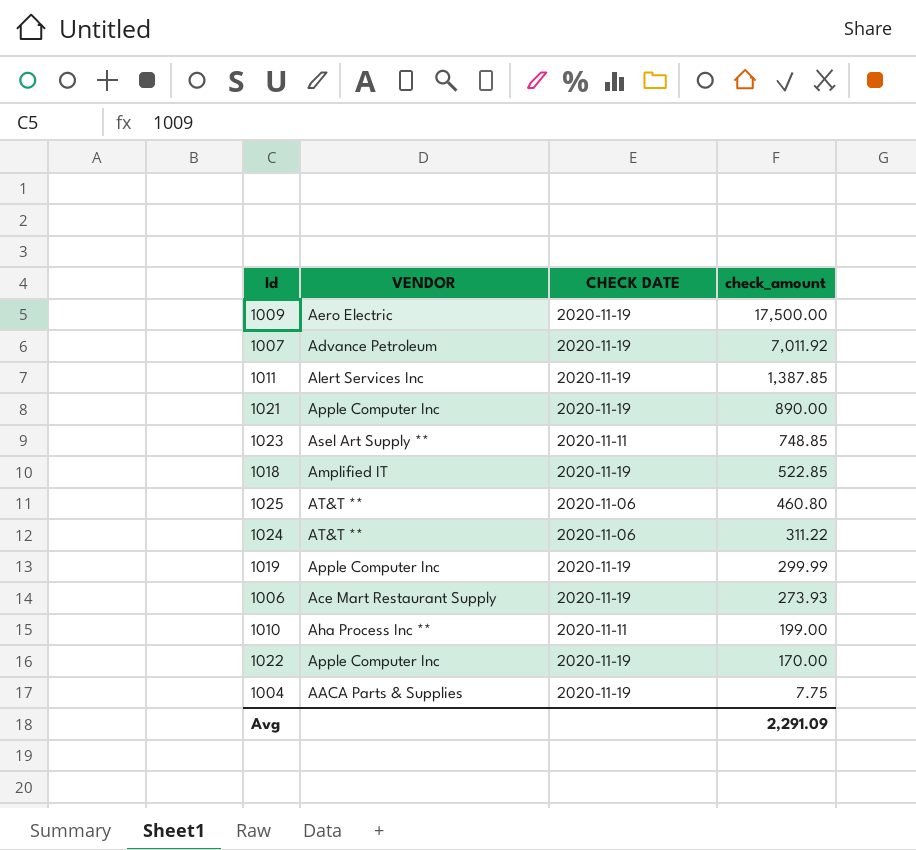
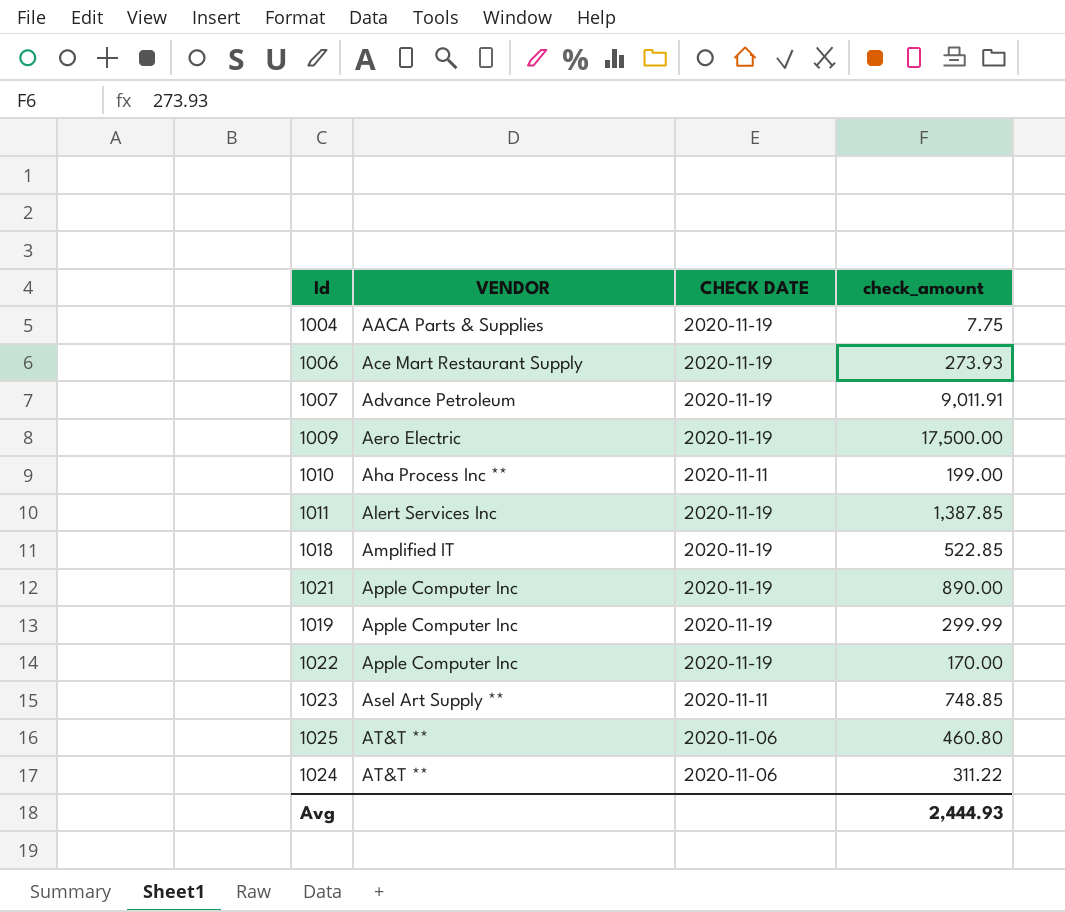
row order: check_amount descending -> VENDOR ascending
1007 | check_amount: 7,011.92 -> 9,011.91
Avg | check_amount: 2,291.09 -> 2,444.93

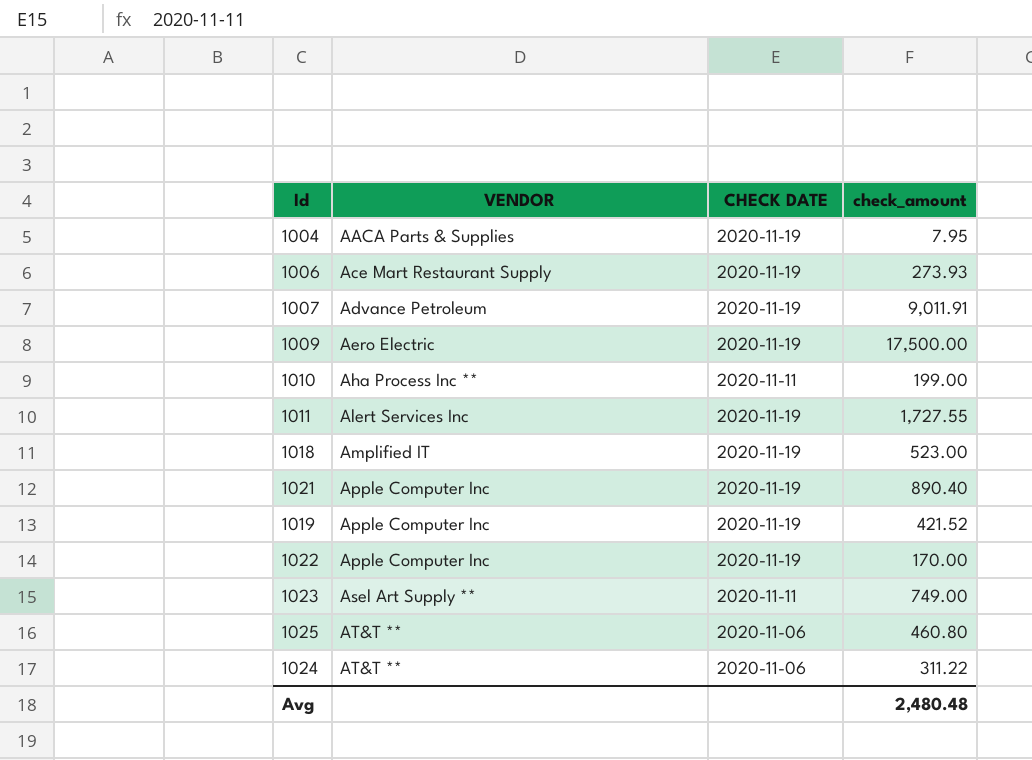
1004 | check_amount: 7.75 -> 7.95
1011 | check_amount: 1,387.85 -> 1,727.55
1018 | check_amount: 522.85 -> 523.00
1021 | check_amount: 890.00 -> 890.40
1019 | check_amount: 299.99 -> 421.52
1023 | check_amount: 748.85 -> 749.00
Avg | check_amount: 2,444.93 -> 2,480.48

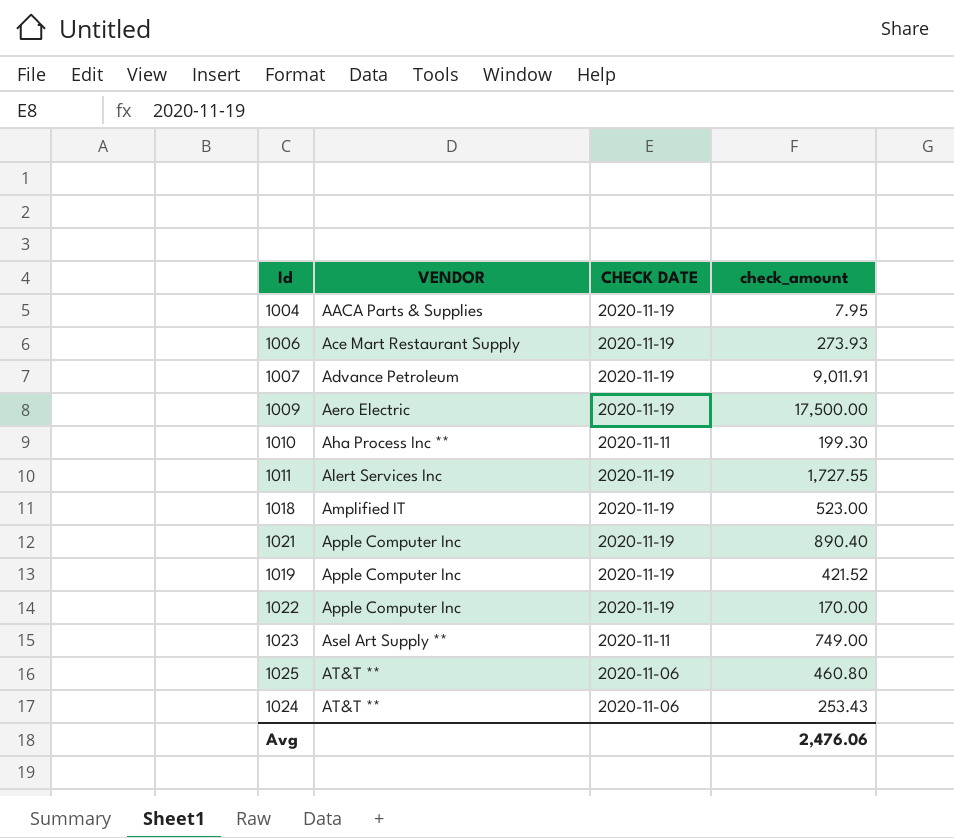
1010 | check_amount: 199.00 -> 199.30
1024 | check_amount: 311.22 -> 253.43
Avg | check_amount: 2,480.48 -> 2,476.06

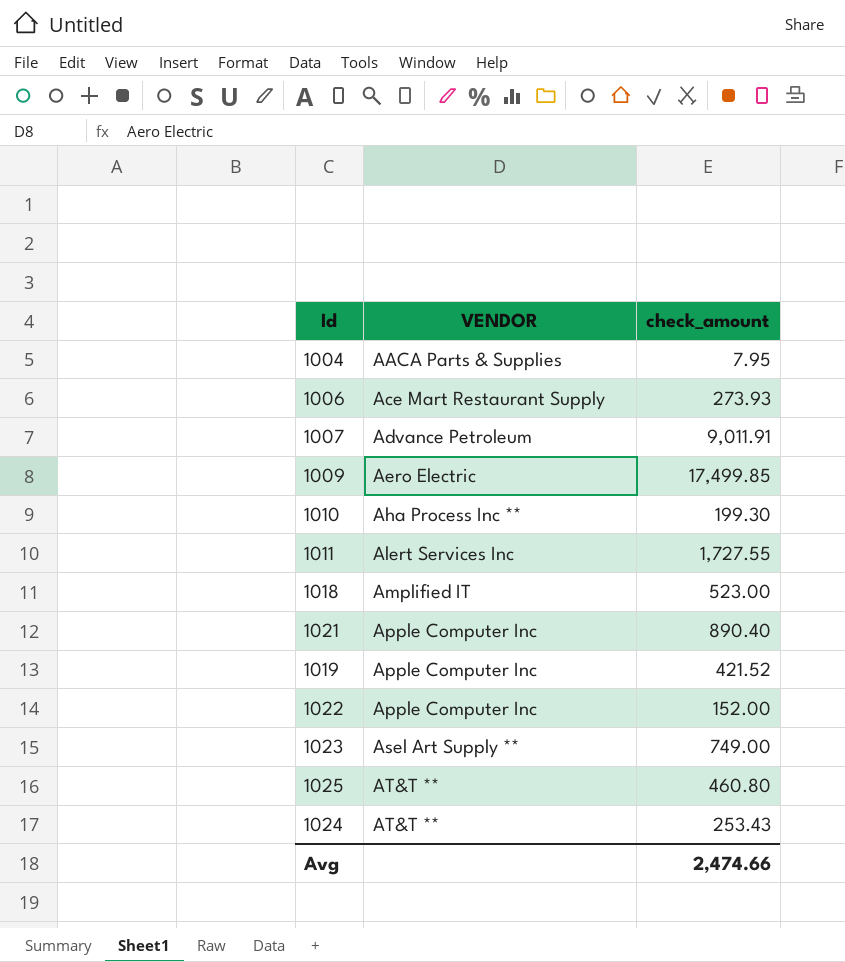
column CHECK DATE | position: 3 -> none
1009 | check_amount: 17,500.00 -> 17,499.85
1022 | check_amount: 170.00 -> 152.00
Avg | check_amount: 2,476.06 -> 2,474.66

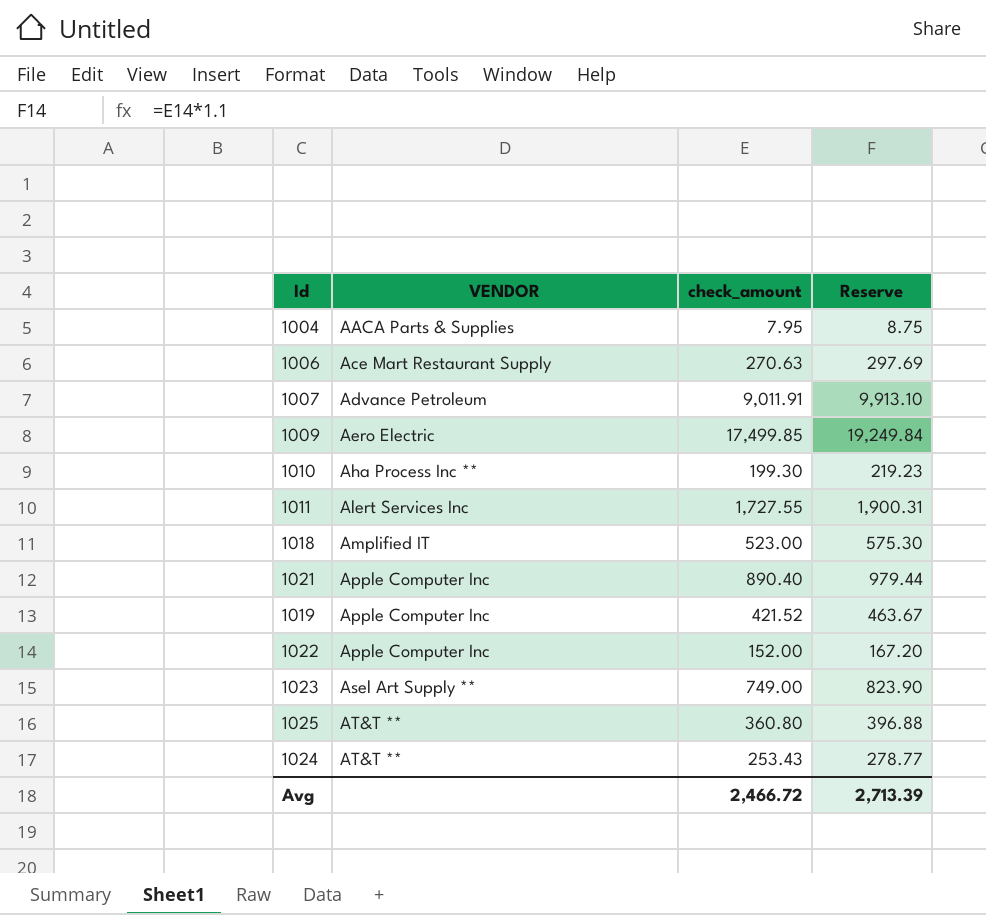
column Reserve | formula: none -> [check_amount] * 1.1
1006 | check_amount: 273.93 -> 270.63
1025 | check_amount: 460.80 -> 360.80
Avg | check_amount: 2,474.66 -> 2,466.72

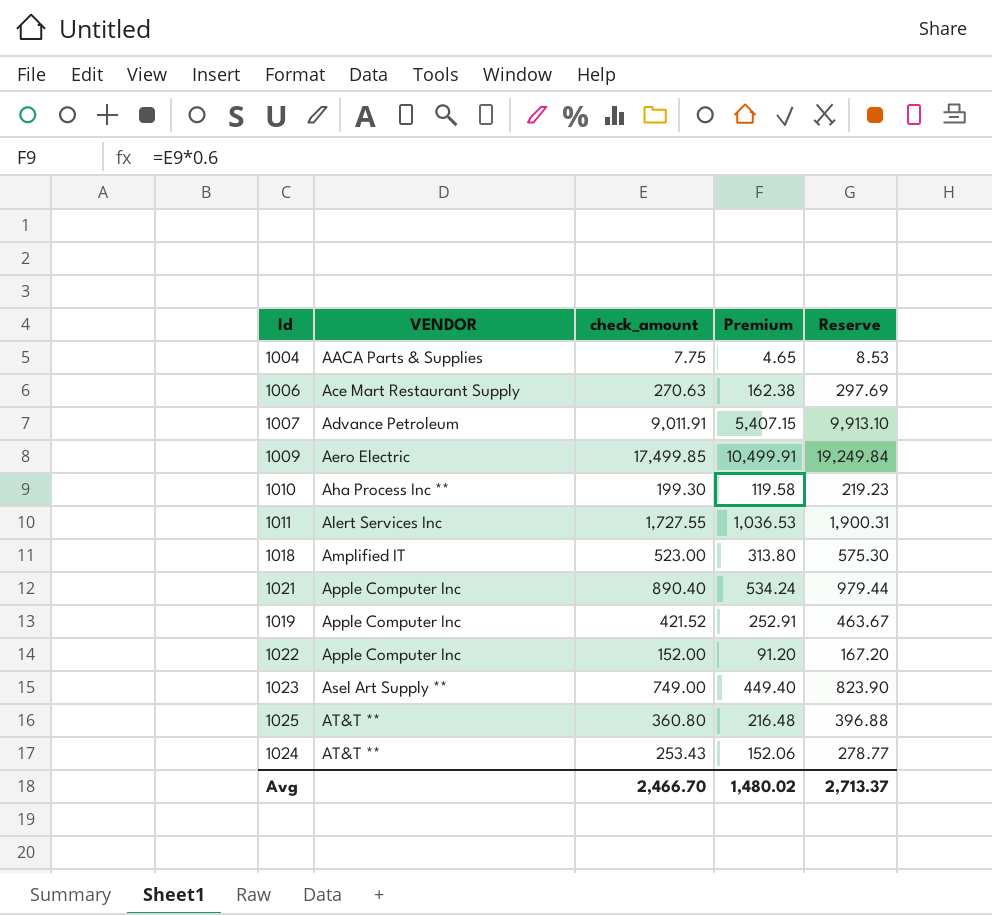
column Premium | formula: none -> [check_amount] * 0.6
1004 | check_amount: 7.95 -> 7.75
1004 | Reserve: 8.75 -> 8.53
Avg | check_amount: 2,466.72 -> 2,466.70
Avg | Reserve: 2,713.39 -> 2,713.37

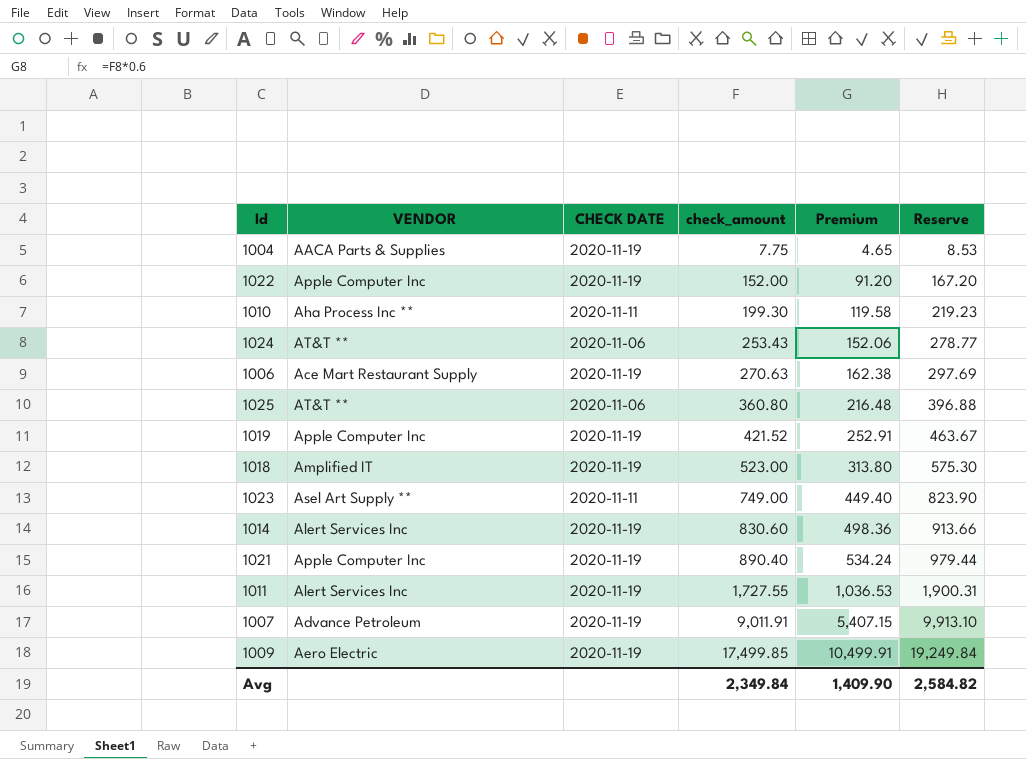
row order: VENDOR ascending -> check_amount ascending
column CHECK DATE | position: none -> 3
row 1014: none -> Alert Services Inc | 2020-11-19 | 830.60 | 498.36 | 913.66
Avg | check_amount: 2,466.70 -> 2,349.84
Avg | Premium: 1,480.02 -> 1,409.90
Avg | Reserve: 2,713.37 -> 2,584.82

